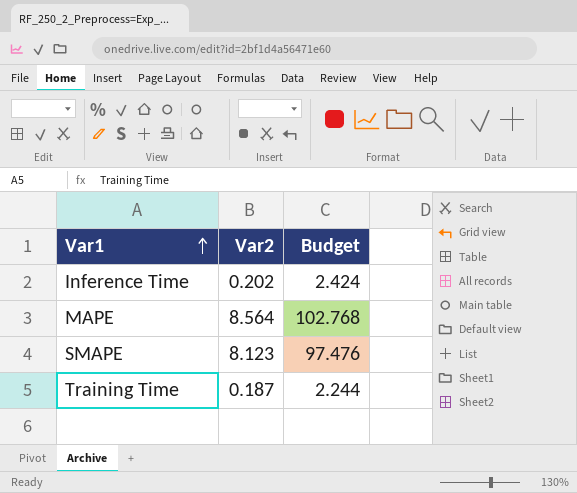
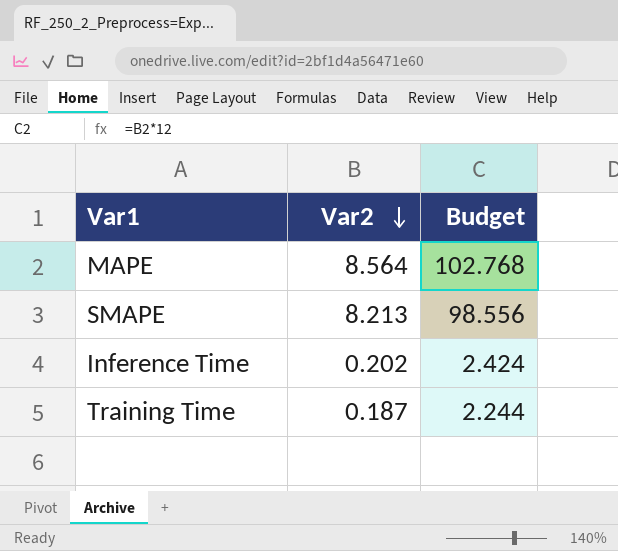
row order: Var1 ascending -> Var2 descending
SMAPE | Var2: 8.123 -> 8.213
SMAPE | Budget: 97.476 -> 98.556

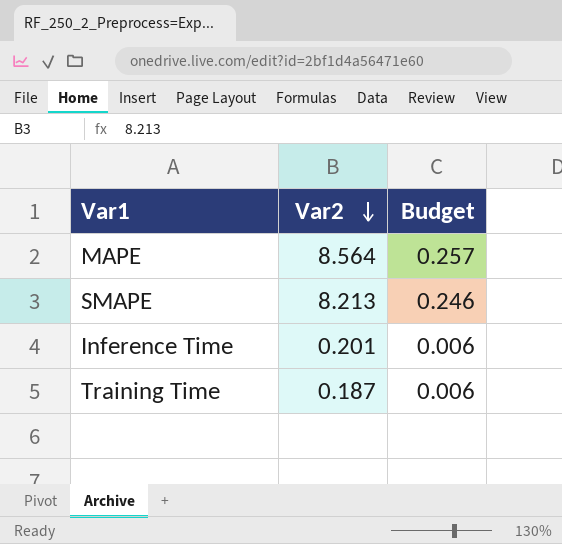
column Budget | formula: [Var2] * 12 -> [Var2] * 0.03
Inference Time | Var2: 0.202 -> 0.201

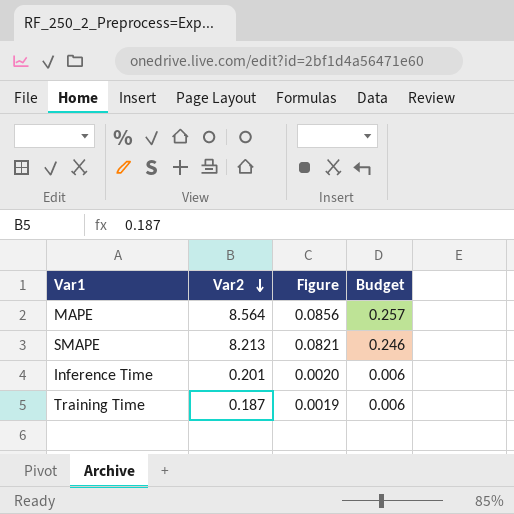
column Figure | formula: none -> [Var2] * 0.01

